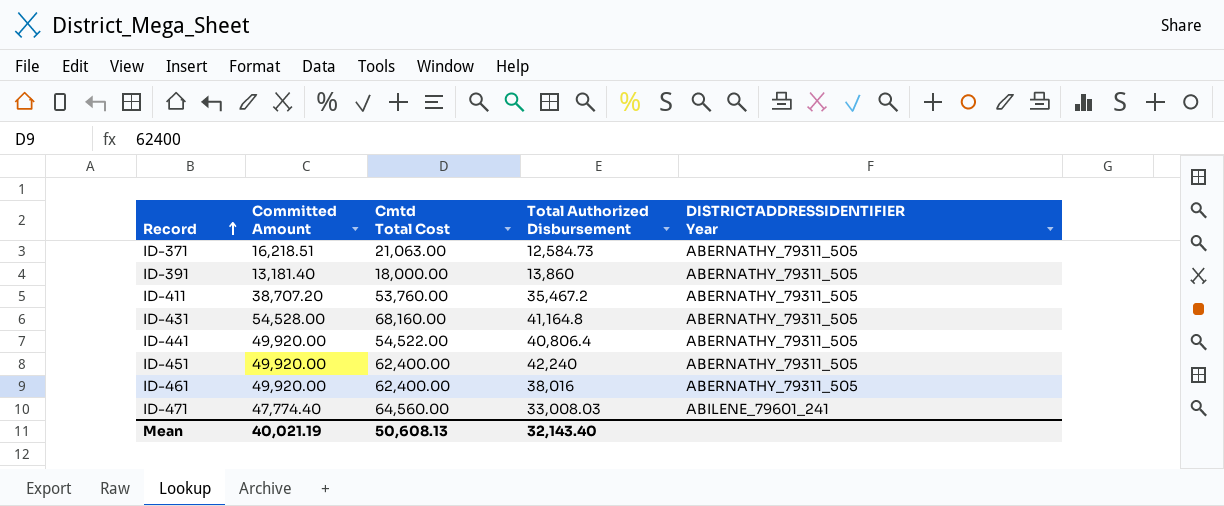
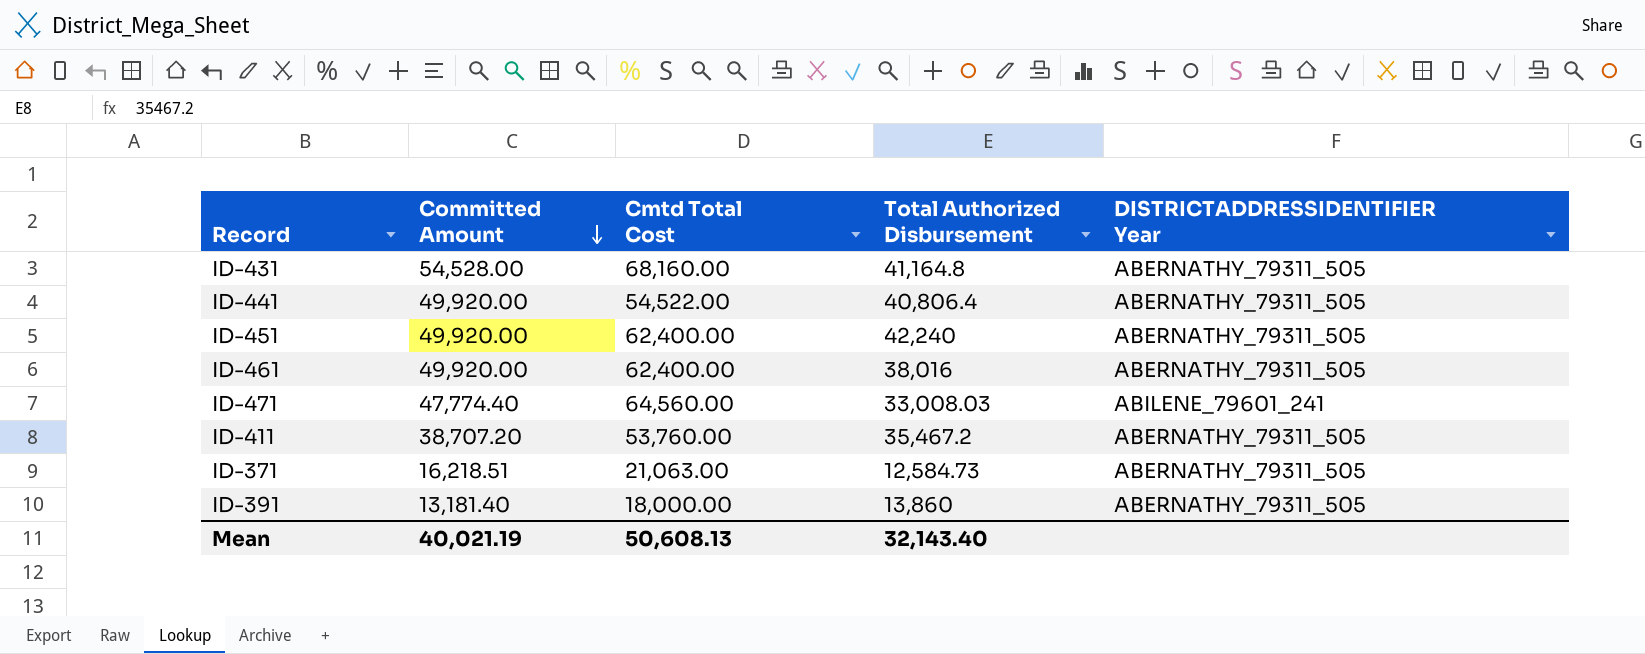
row order: Record ascending -> Committed Amount descending

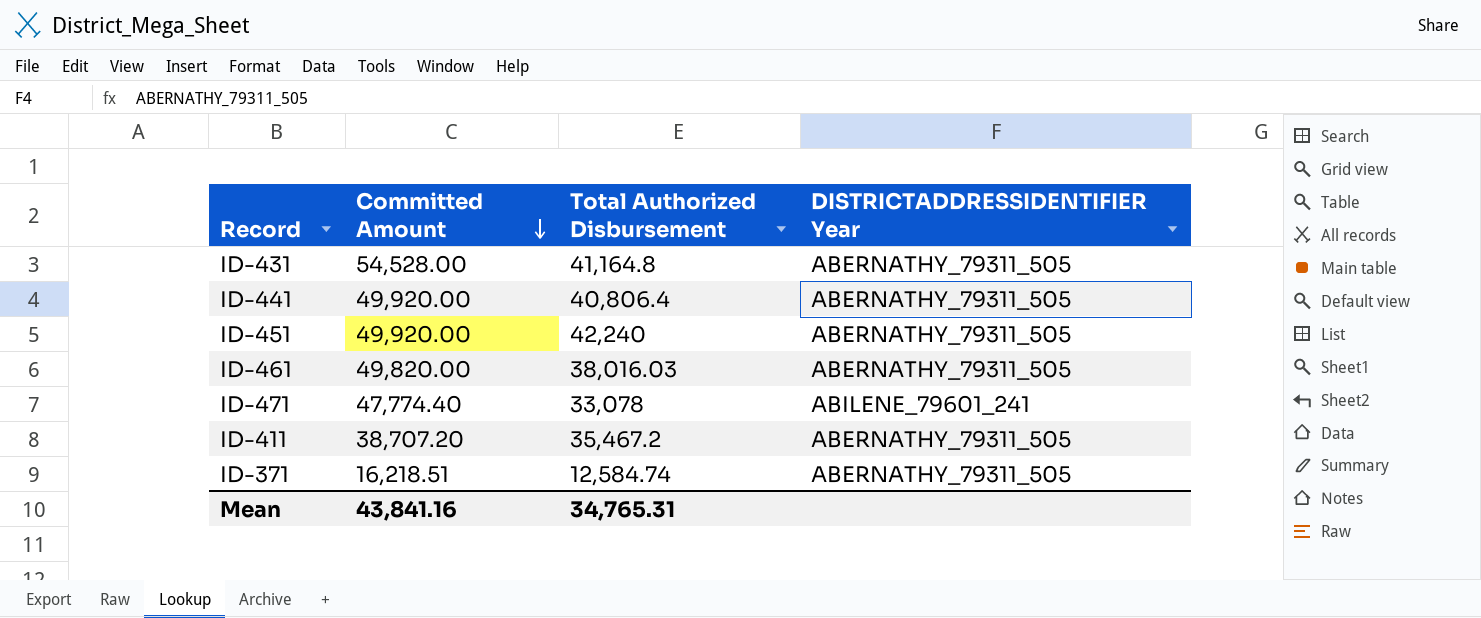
column Cmtd Total Cost | position: 3 -> none
row ID-391: 13,181.40 | 18,000.00 | 13,860 | ABERNATHY_79311_505 -> none
ID-461 | Committed Amount: 49,920.00 -> 49,820.00
ID-461 | Total Authorized Disbursement: 38,016 -> 38,016.03
ID-471 | Total Authorized Disbursement: 33,008.03 -> 33,078
ID-371 | Total Authorized Disbursement: 12,584.73 -> 12,584.74
Mean | Committed Amount: 40,021.19 -> 43,841.16
Mean | Total Authorized Disbursement: 32,143.40 -> 34,765.31

